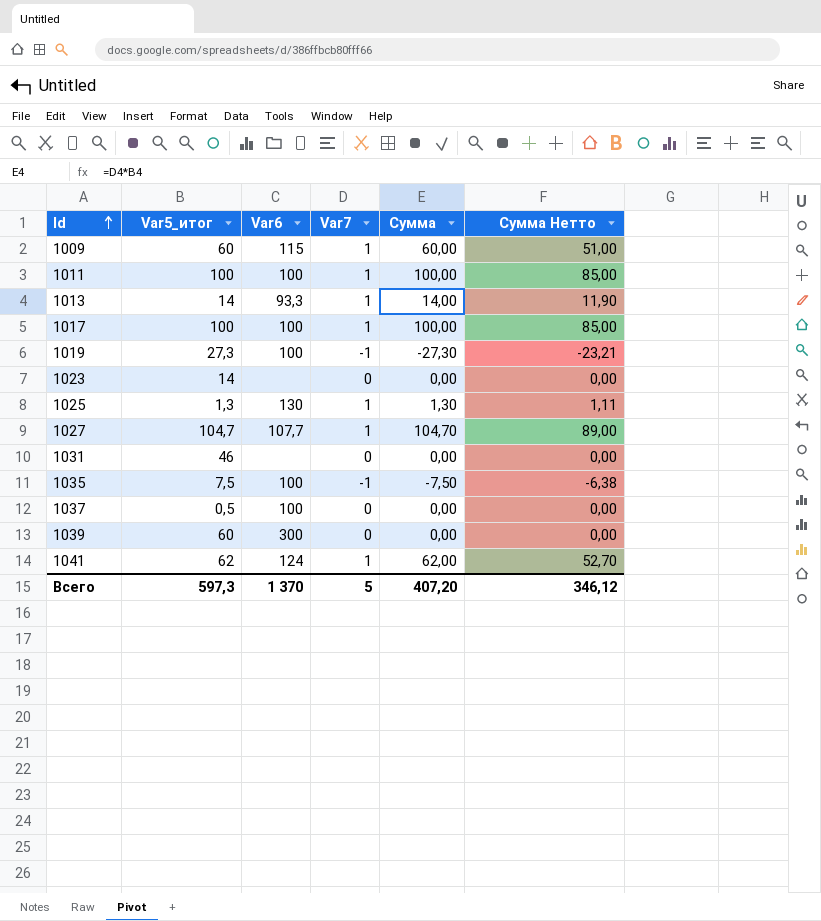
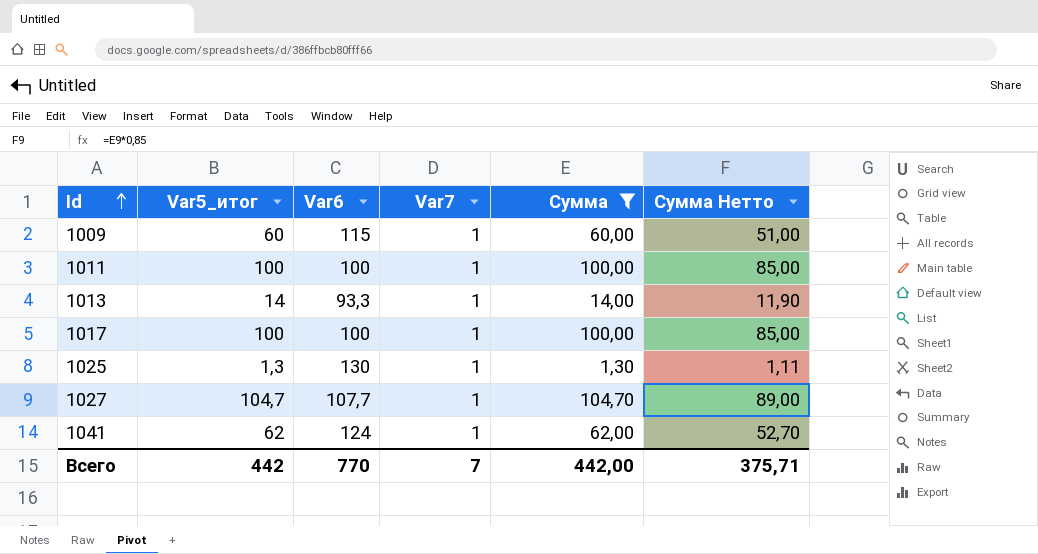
filter: none -> Сумма >= 1,30
Всего | Var5_итог: 597,3 -> 442
Всего | Var6: 1 370 -> 770
Всего | Var7: 5 -> 7
Всего | Сумма: 407,20 -> 442,00
Всего | Сумма Нетто: 346,12 -> 375,71

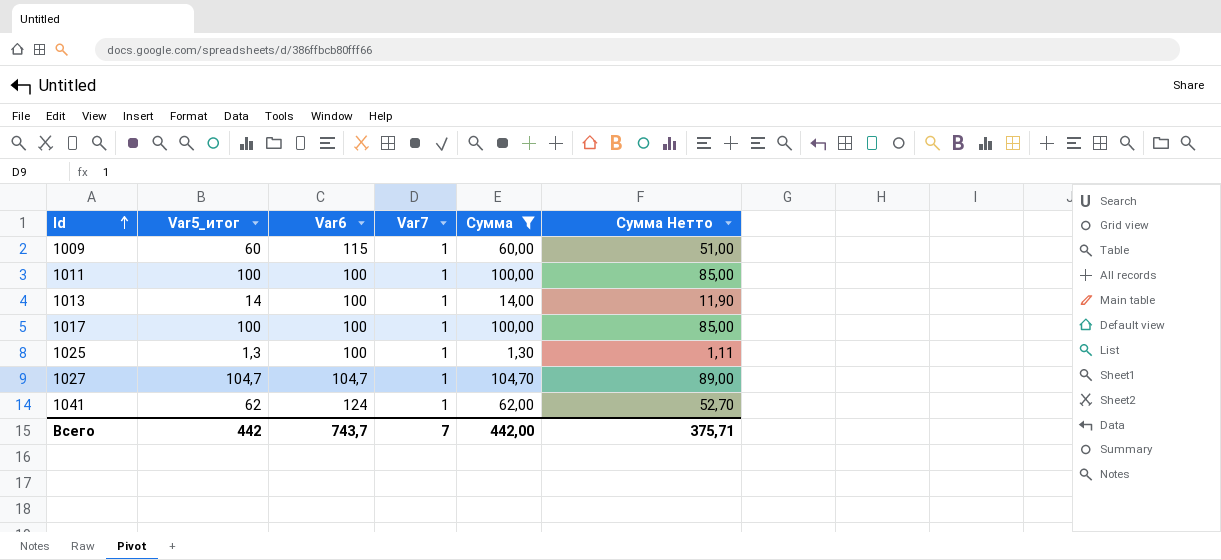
1013 | Var6: 93,3 -> 100
1025 | Var6: 130 -> 100
1027 | Var6: 107,7 -> 104,7
Всего | Var6: 770 -> 743,7

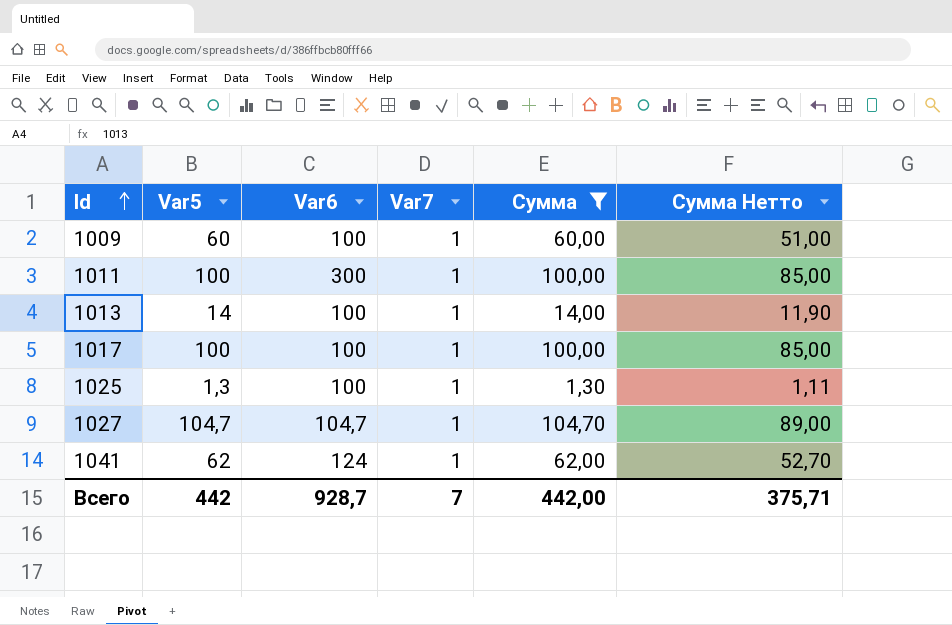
column name: Var5_итог -> Var5
1009 | Var6: 115 -> 100
1011 | Var6: 100 -> 300
Всего | Var6: 743,7 -> 928,7

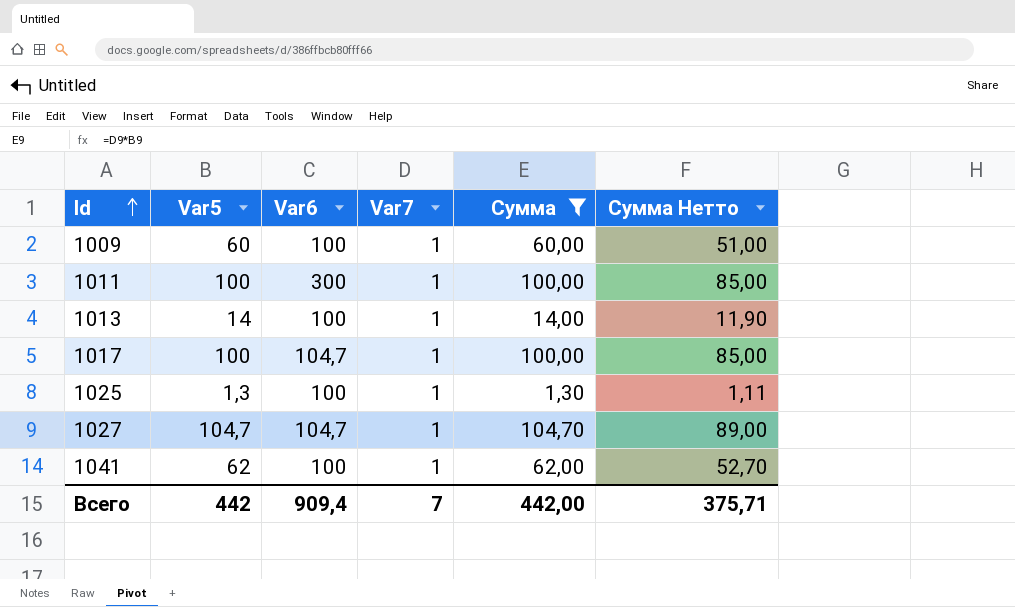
1017 | Var6: 100 -> 104,7
1041 | Var6: 124 -> 100
Всего | Var6: 928,7 -> 909,4

